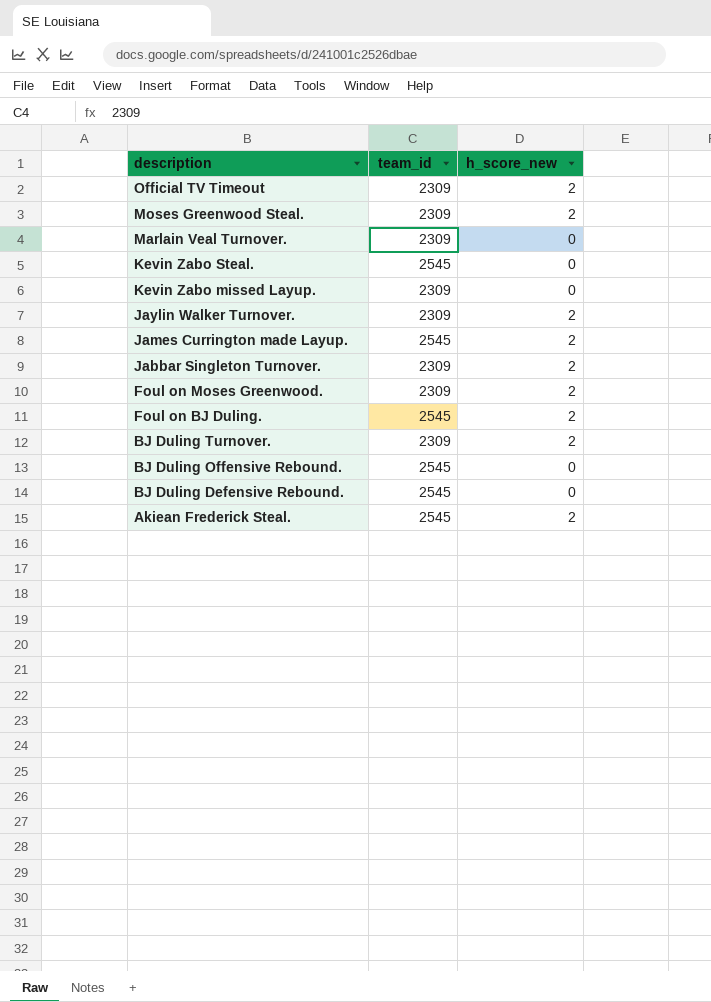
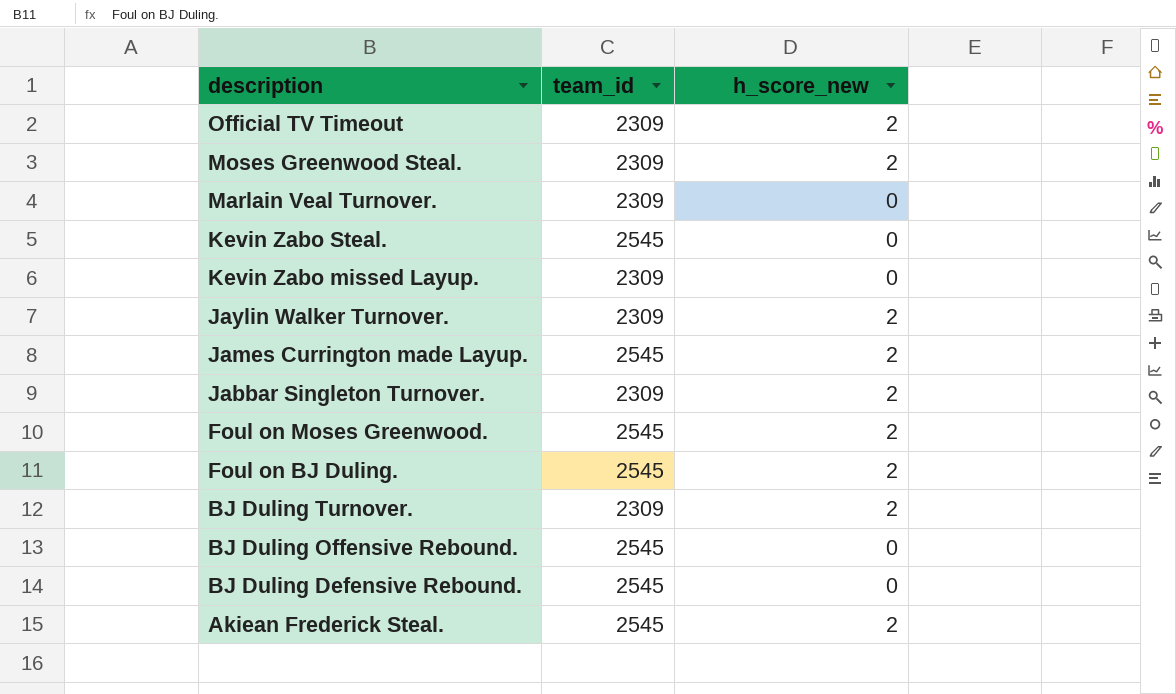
Foul on Moses Greenwood. | team_id: 2309 -> 2545

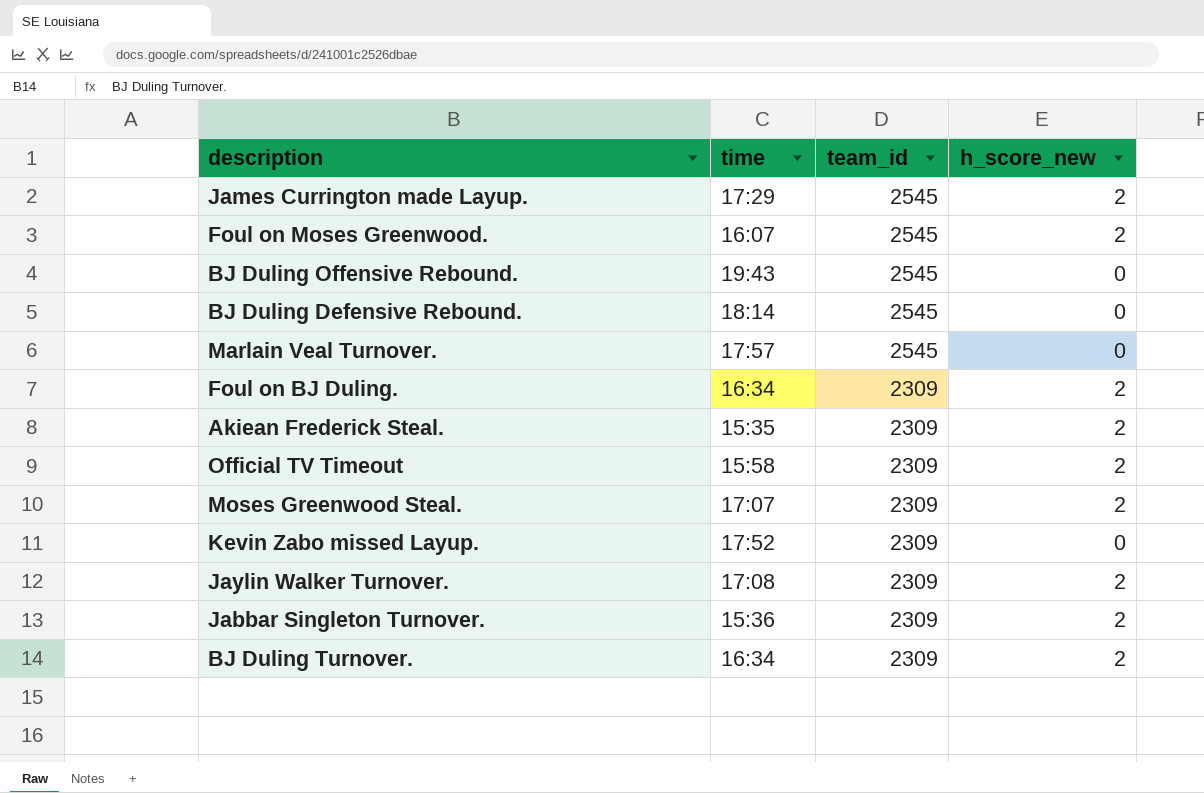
row order: description descending -> team_id descending
column time | position: none -> 2
row Kevin Zabo Steal.: 2545 | 0 -> none
Marlain Veal Turnover. | team_id: 2309 -> 2545
Foul on BJ Duling. | team_id: 2545 -> 2309
Akiean Frederick Steal. | team_id: 2545 -> 2309

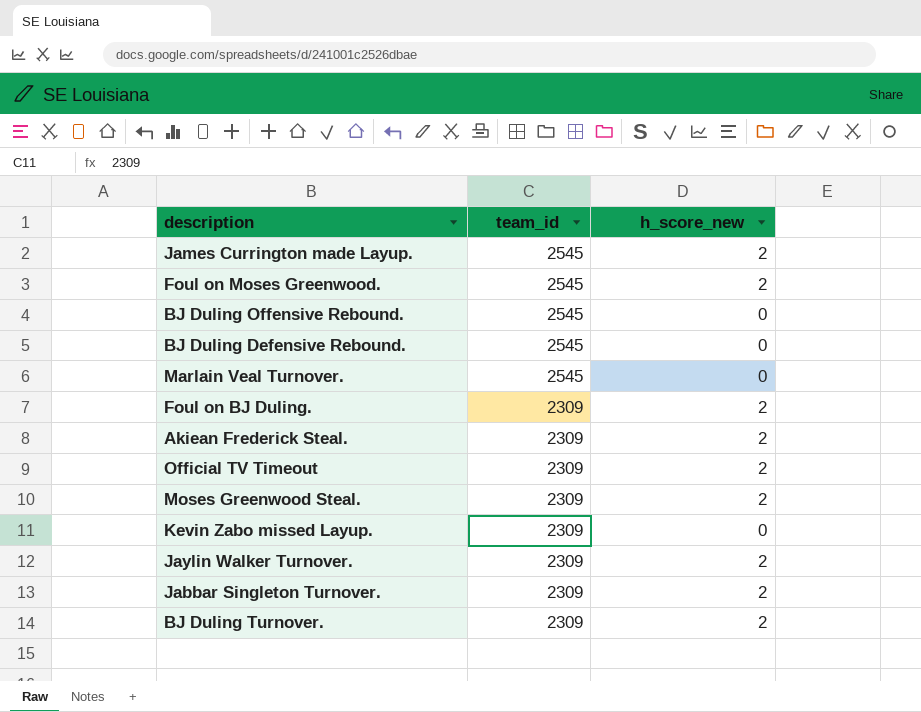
column time | position: 2 -> none

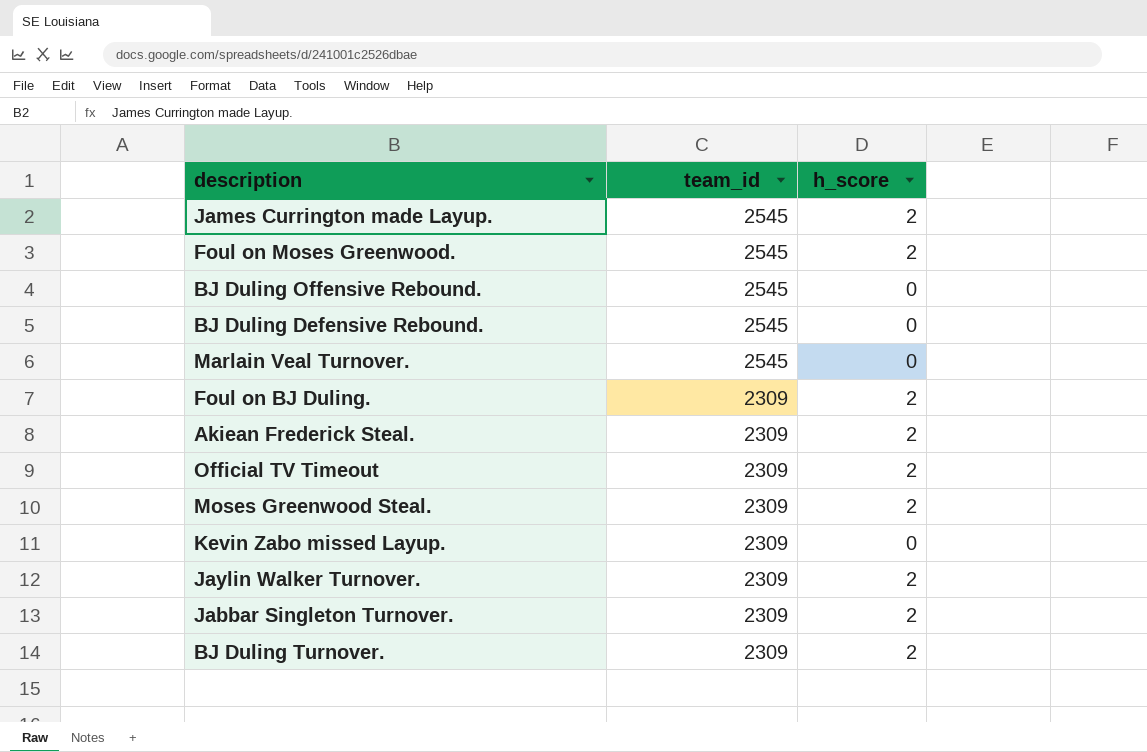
column name: h_score_new -> h_score

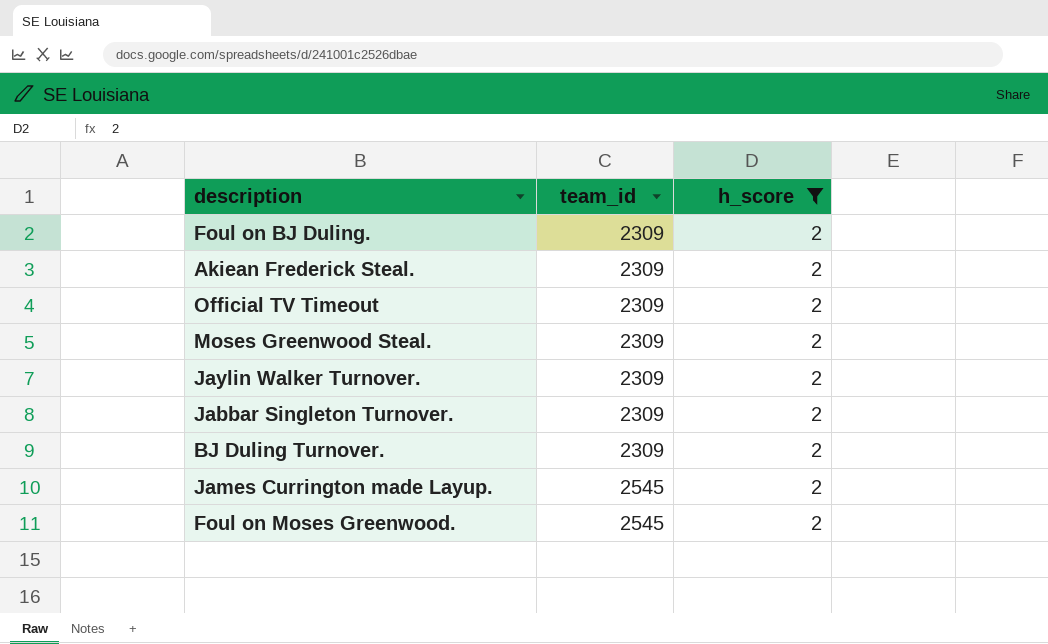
filter: none -> h_score = 2
row order: team_id descending -> team_id ascending

